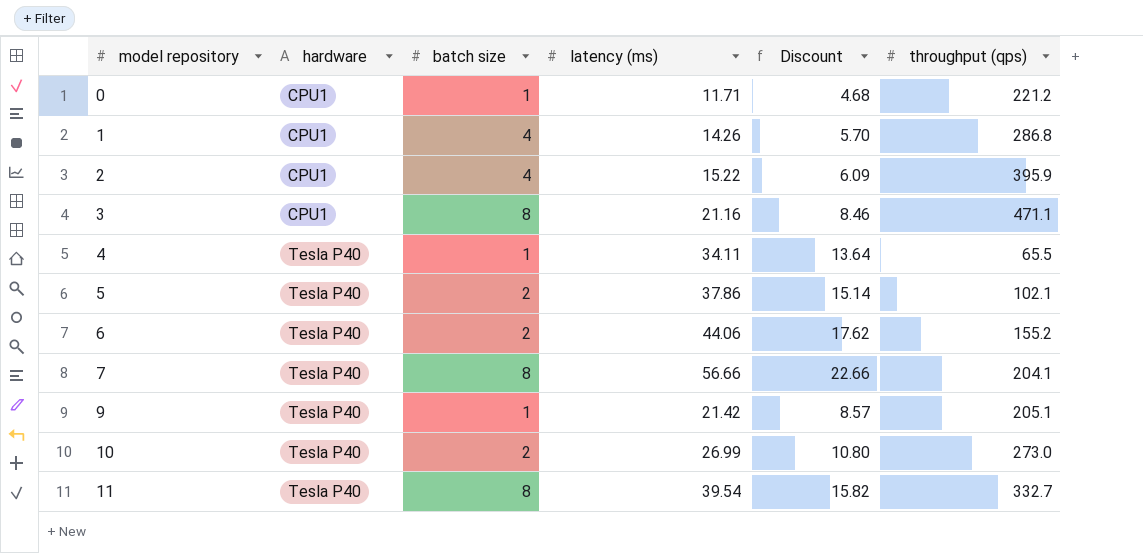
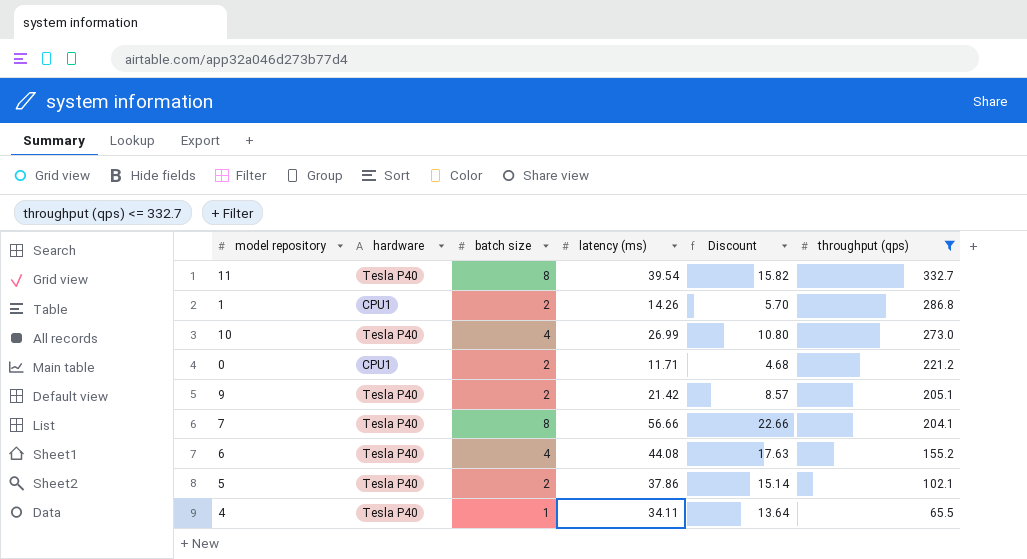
filter: none -> throughput (qps) <= 332.7
row order: model repository ascending -> throughput (qps) descending
1 | batch size: 4 -> 2
10 | batch size: 2 -> 4
0 | batch size: 1 -> 2
9 | batch size: 1 -> 2
6 | batch size: 2 -> 4
6 | latency (ms): 44.06 -> 44.08
6 | Discount: 17.62 -> 17.63

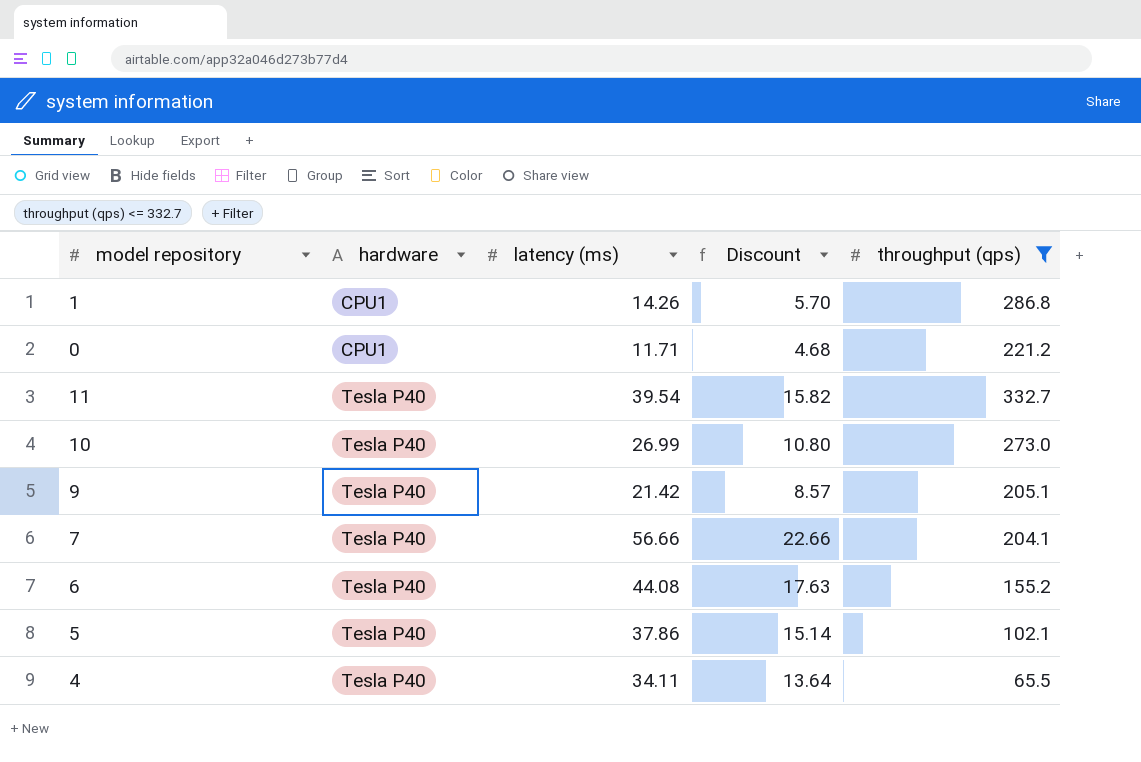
row order: throughput (qps) descending -> hardware ascending
column batch size | position: 3 -> none

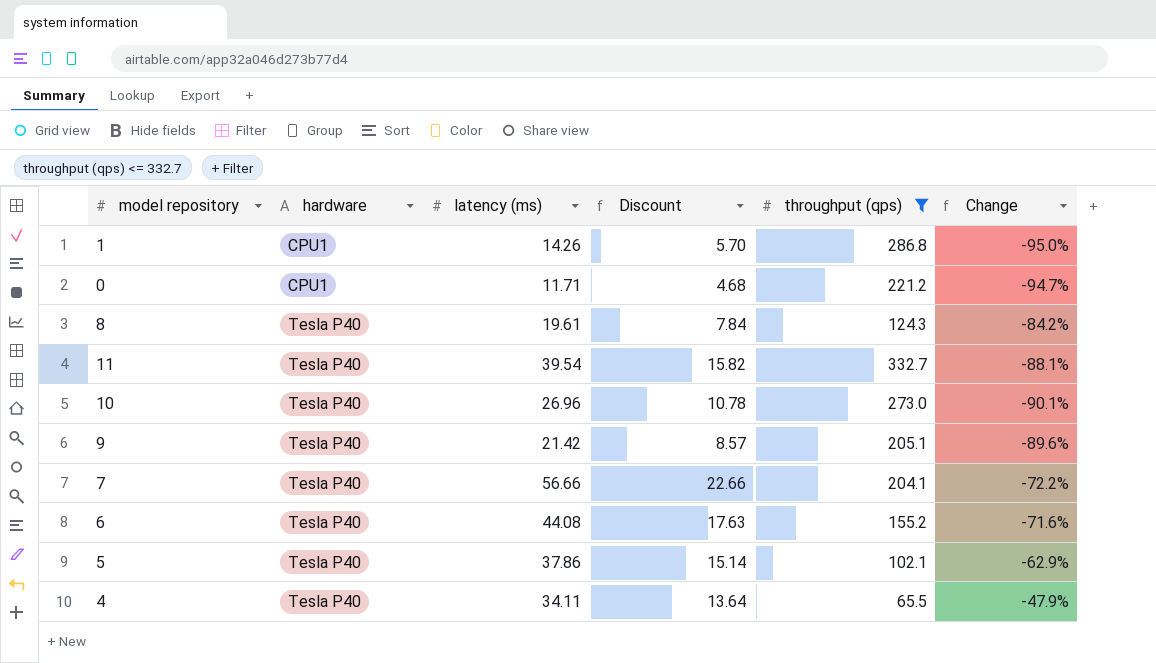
column Change | formula: none -> ([latency (ms)] - [throughput (qps)]) / [throughput (qps)]
row 8: none -> Tesla P40 | 19.61 | 7.84 | 124.3 | -84.2%
10 | latency (ms): 26.99 -> 26.96
10 | Discount: 10.80 -> 10.78

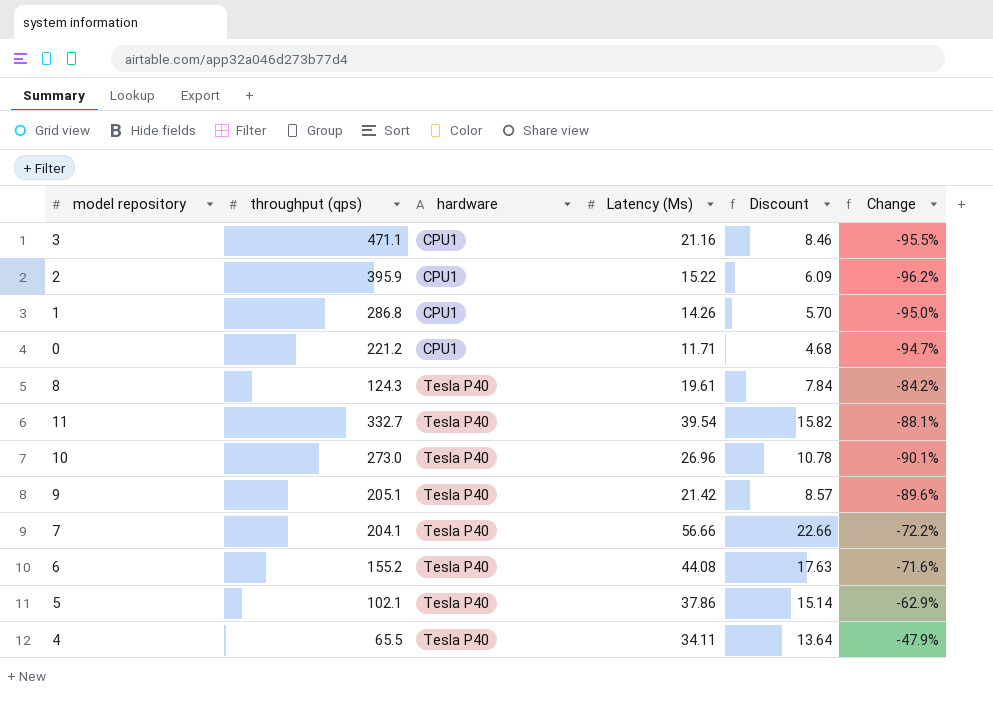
filter: throughput (qps) <= 332.7 -> none
column throughput (qps) | position: 5 -> 2
column name: latency (ms) -> Latency (Ms)

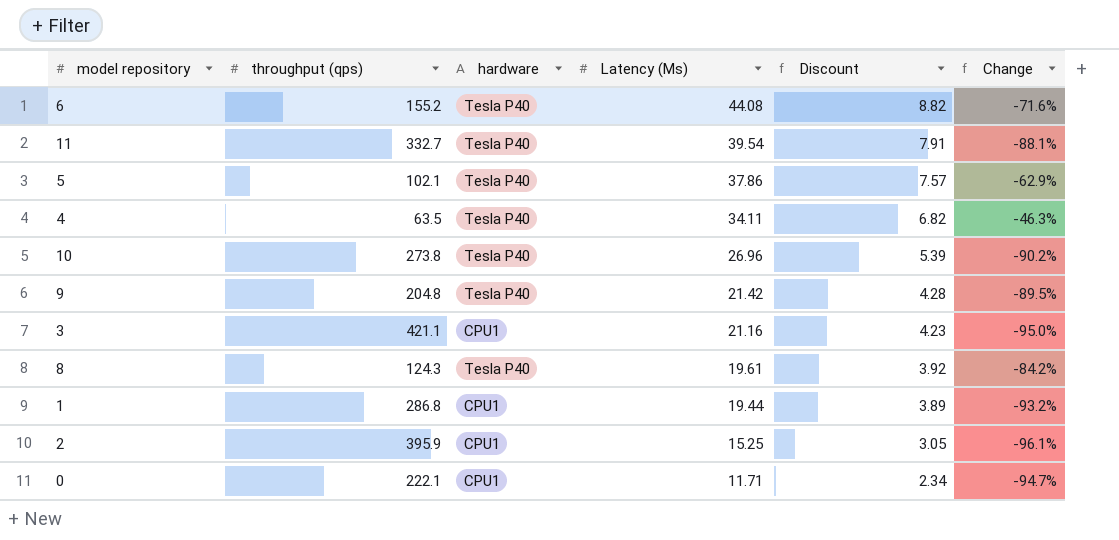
row order: hardware ascending -> Latency (Ms) descending
column Discount | formula: [Latency (Ms)] * 0.4 -> [Latency (Ms)] * 0.2
row 7: 204.1 | Tesla P40 | 56.66 | 22.66 | -72.2% -> none
4 | throughput (qps): 65.5 -> 63.5
4 | Change: -47.9% -> -46.3%
10 | throughput (qps): 273.0 -> 273.8
10 | Change: -90.1% -> -90.2%
9 | throughput (qps): 205.1 -> 204.8
9 | Change: -89.6% -> -89.5%
3 | throughput (qps): 471.1 -> 421.1
3 | Change: -95.5% -> -95.0%
1 | Latency (Ms): 14.26 -> 19.44
1 | Change: -95.0% -> -93.2%
2 | Latency (Ms): 15.22 -> 15.25
2 | Change: -96.2% -> -96.1%
0 | throughput (qps): 221.2 -> 222.1

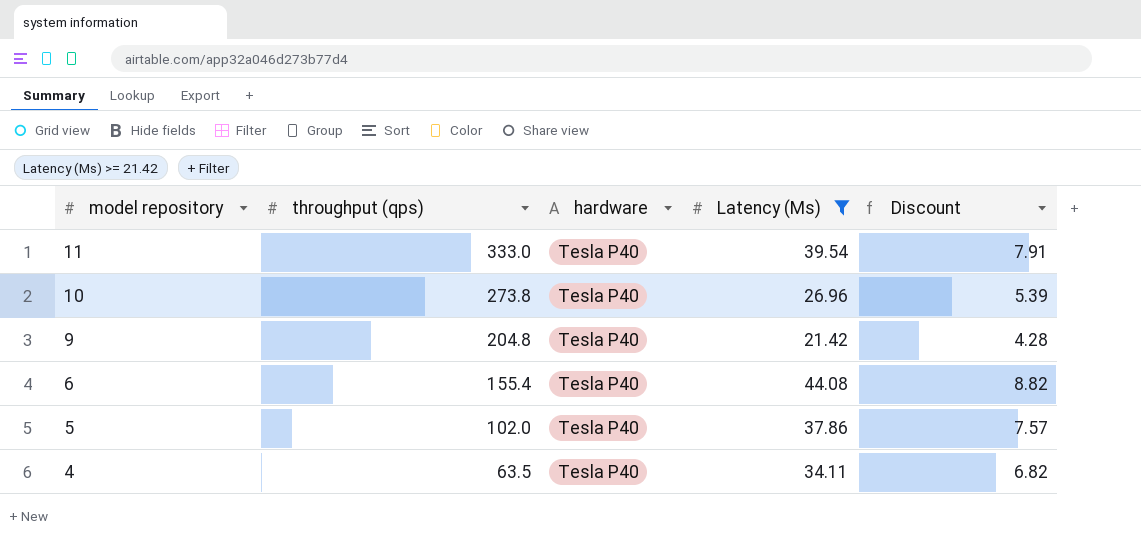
filter: none -> Latency (Ms) >= 21.42
row order: Latency (Ms) descending -> model repository descending
column Change | formula: ([Latency (Ms)] - [throughput (qps)]) / [throughput (qps)] -> none
11 | throughput (qps): 332.7 -> 333.0
6 | throughput (qps): 155.2 -> 155.4
5 | throughput (qps): 102.1 -> 102.0

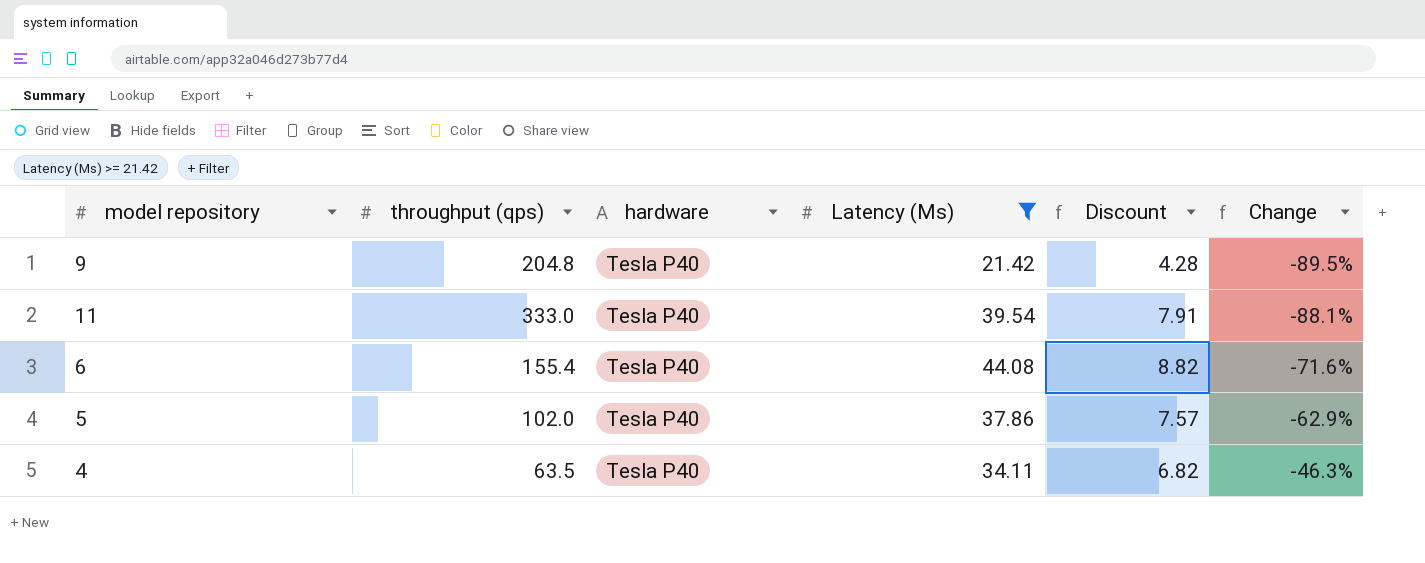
row order: model repository descending -> Change ascending
column Change | formula: none -> ([Latency (Ms)] - [throughput (qps)]) / [throughput (qps)]
row 10: 273.8 | Tesla P40 | 26.96 | 5.39 -> none

